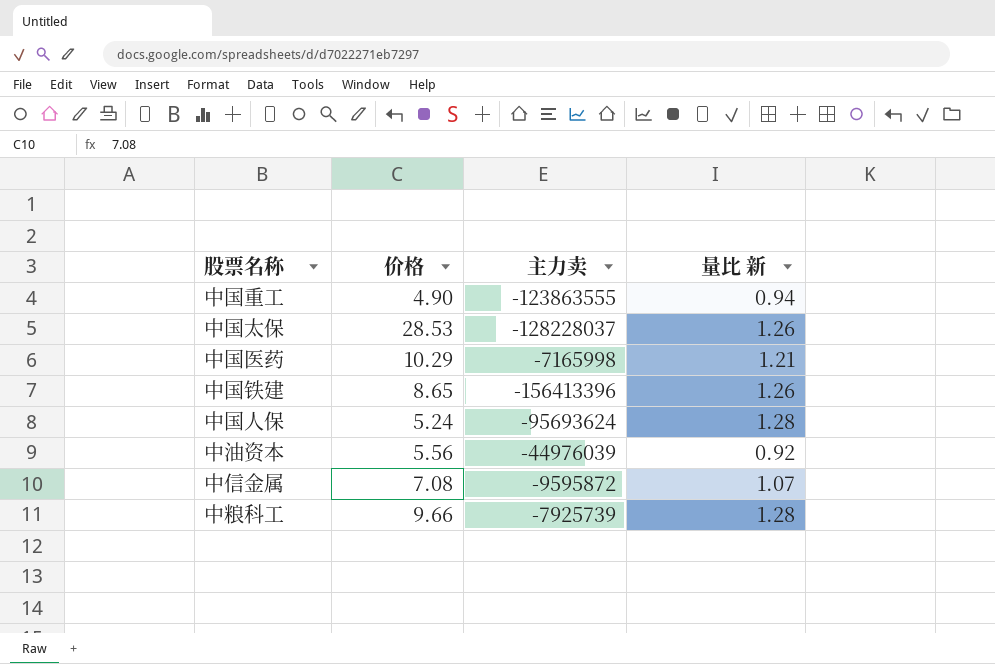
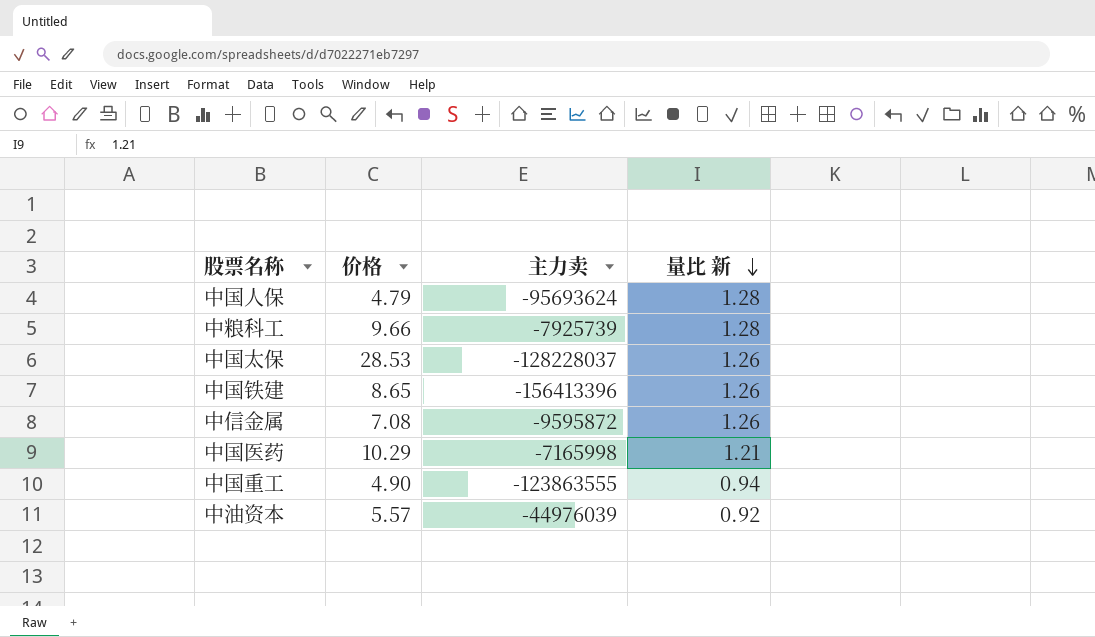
row order: none -> 量比 新 descending
中国人保 | 价格: 5.24 -> 4.79
中信金属 | 量比 新: 1.07 -> 1.26
中油资本 | 价格: 5.56 -> 5.57

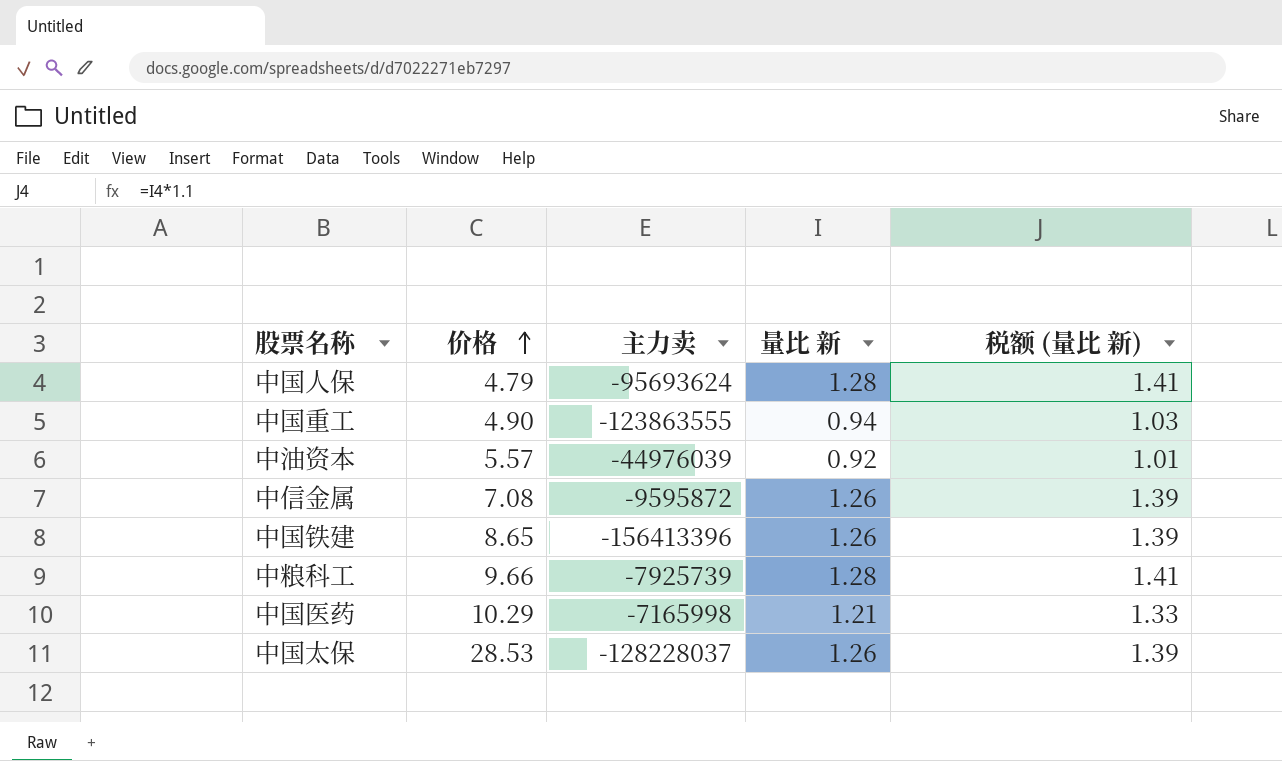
row order: 量比 新 descending -> 价格 ascending
column 税额 (量比 新) | formula: none -> [量比 新] * 1.1

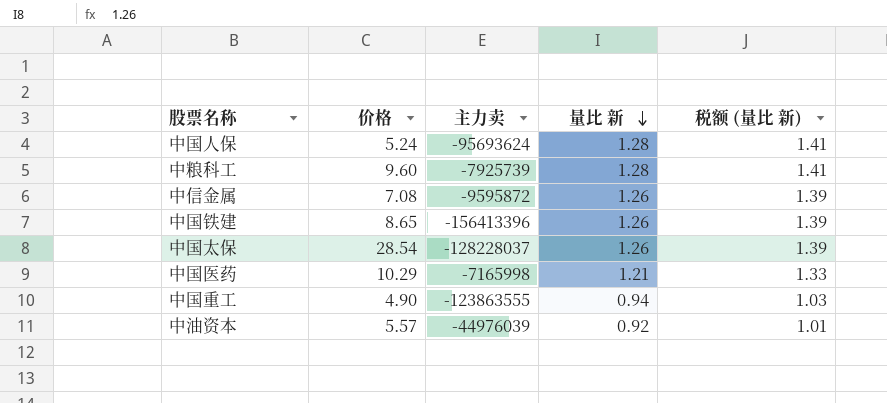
row order: 价格 ascending -> 量比 新 descending
中国人保 | 价格: 4.79 -> 5.24
中粮科工 | 价格: 9.66 -> 9.60
中国太保 | 价格: 28.53 -> 28.54

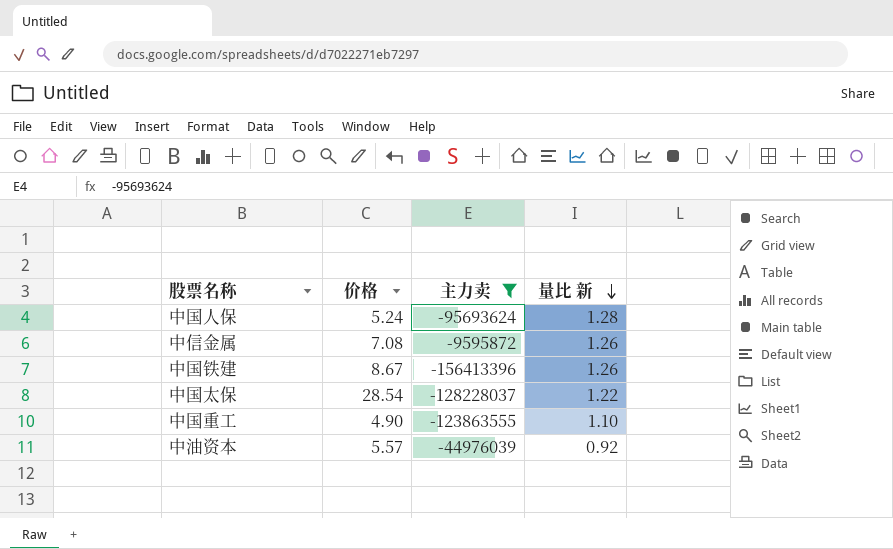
filter: none -> 主力卖 <= -9595872
column 税额 (量比 新) | formula: [量比 新] * 1.1 -> none
中国铁建 | 价格: 8.65 -> 8.67
中国太保 | 量比 新: 1.26 -> 1.22
中国重工 | 量比 新: 0.94 -> 1.10

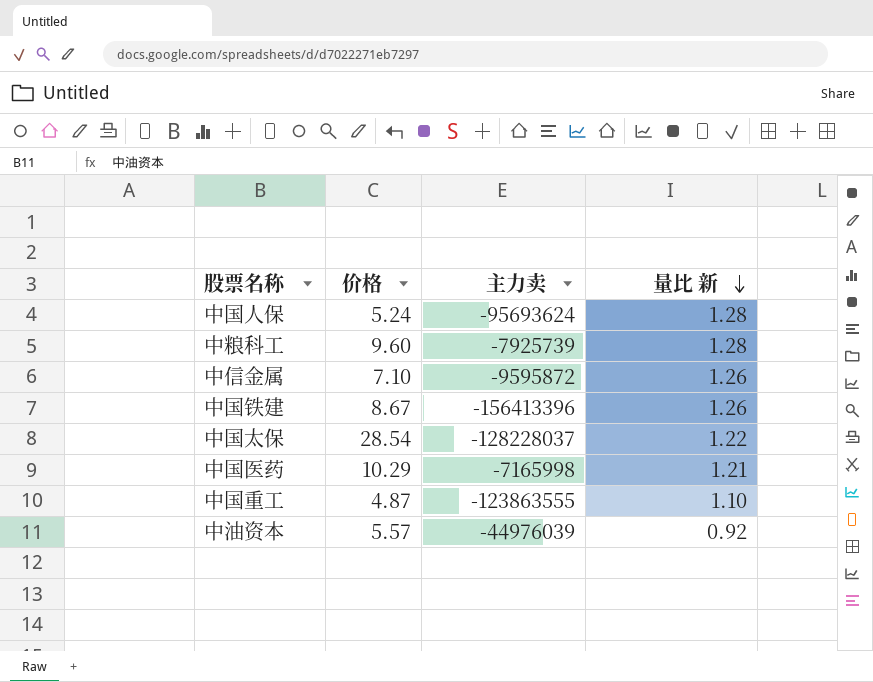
filter: 主力卖 <= -9595872 -> none
中信金属 | 价格: 7.08 -> 7.10
中国重工 | 价格: 4.90 -> 4.87

